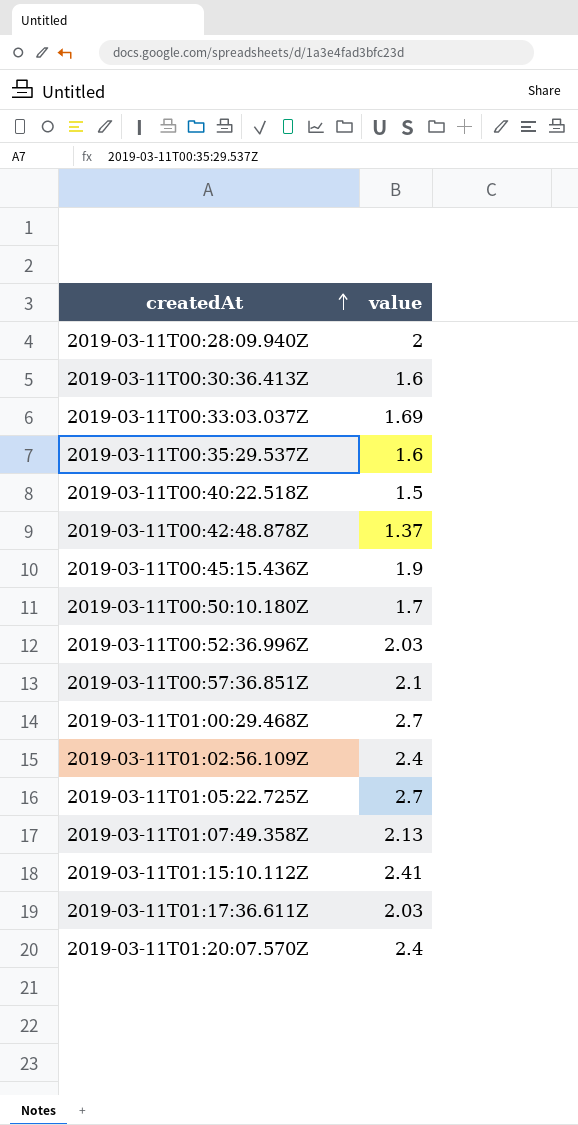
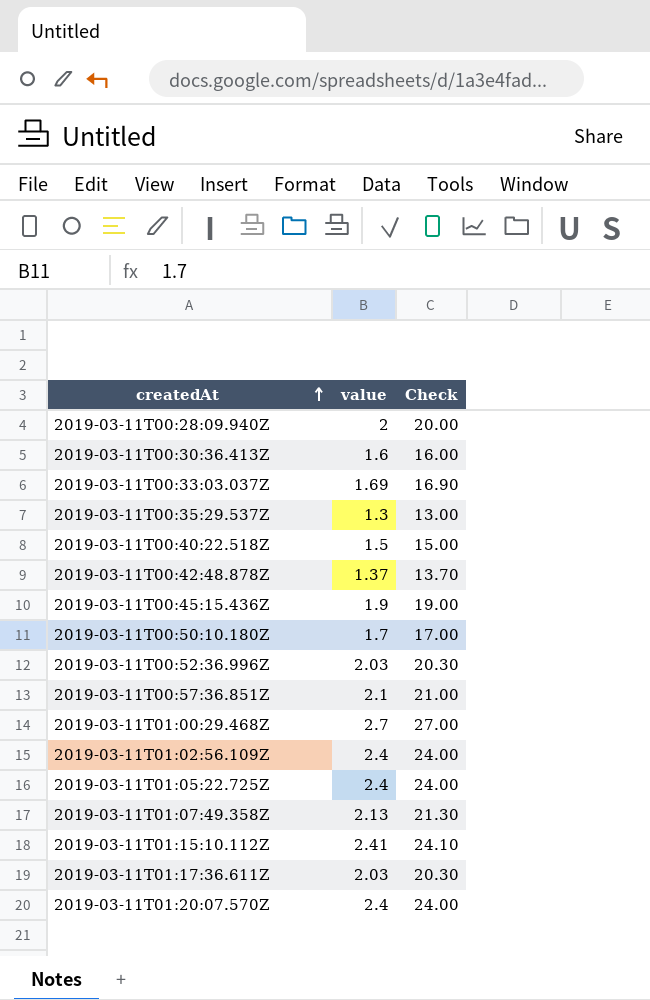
column Check | formula: none -> [value] * 10
2019-03-11T00:35:29.537Z | value: 1.6 -> 1.3
2019-03-11T01:05:22.725Z | value: 2.7 -> 2.4

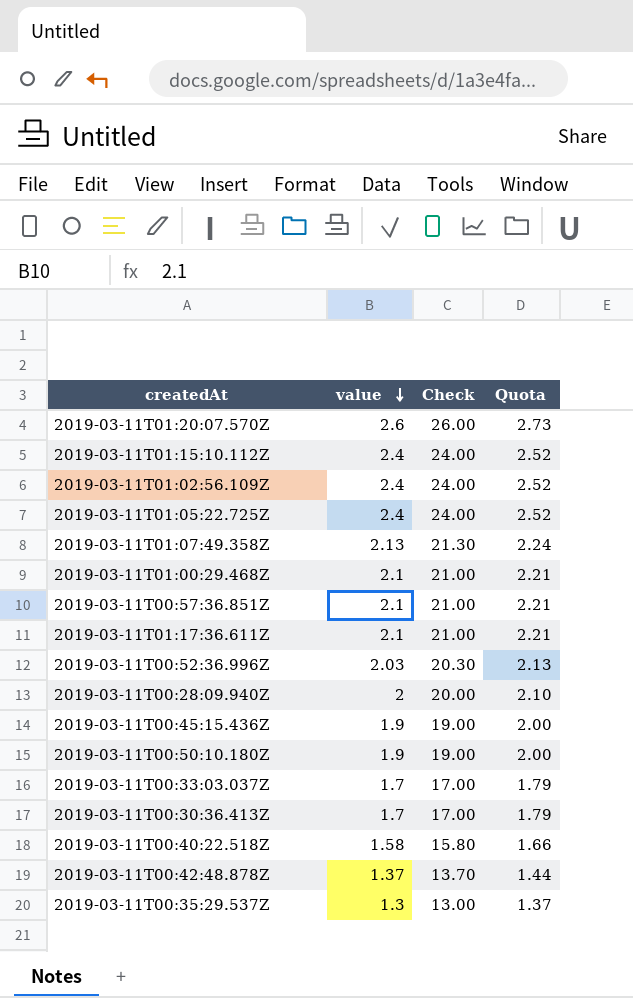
row order: createdAt ascending -> value descending
column Quota | formula: none -> [value] * 1.05
2019-03-11T01:20:07.570Z | value: 2.4 -> 2.6
2019-03-11T01:20:07.570Z | Check: 24.00 -> 26.00
2019-03-11T01:15:10.112Z | value: 2.41 -> 2.4
2019-03-11T01:15:10.112Z | Check: 24.10 -> 24.00
2019-03-11T01:00:29.468Z | value: 2.7 -> 2.1
2019-03-11T01:00:29.468Z | Check: 27.00 -> 21.00
2019-03-11T01:17:36.611Z | value: 2.03 -> 2.1
2019-03-11T01:17:36.611Z | Check: 20.30 -> 21.00
2019-03-11T00:50:10.180Z | value: 1.7 -> 1.9
2019-03-11T00:50:10.180Z | Check: 17.00 -> 19.00
2019-03-11T00:33:03.037Z | value: 1.69 -> 1.7
2019-03-11T00:33:03.037Z | Check: 16.90 -> 17.00
2019-03-11T00:30:36.413Z | value: 1.6 -> 1.7
2019-03-11T00:30:36.413Z | Check: 16.00 -> 17.00
2019-03-11T00:40:22.518Z | value: 1.5 -> 1.58
2019-03-11T00:40:22.518Z | Check: 15.00 -> 15.80

